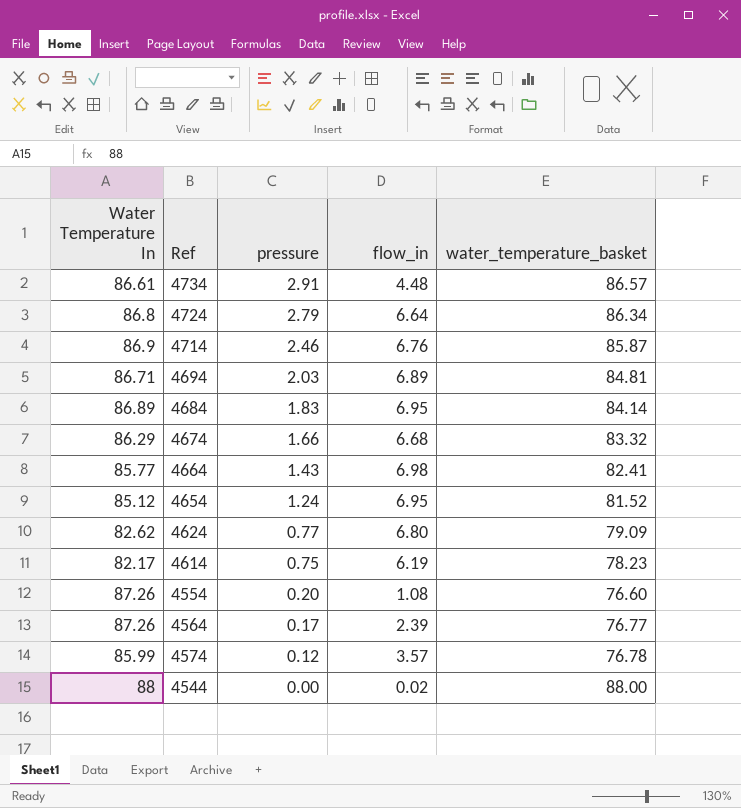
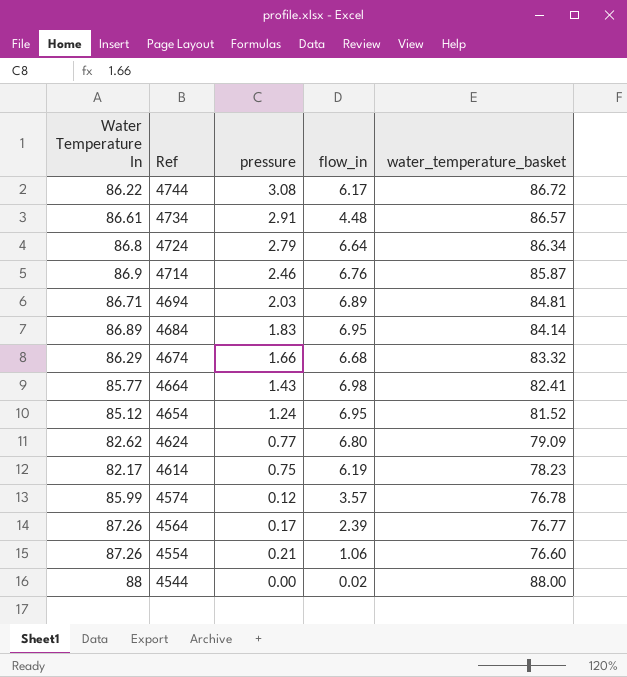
row order: pressure descending -> Ref descending
row 4744: none -> 86.22 | 3.08 | 6.17 | 86.72
4554 | pressure: 0.20 -> 0.21
4554 | flow_in: 1.08 -> 1.06

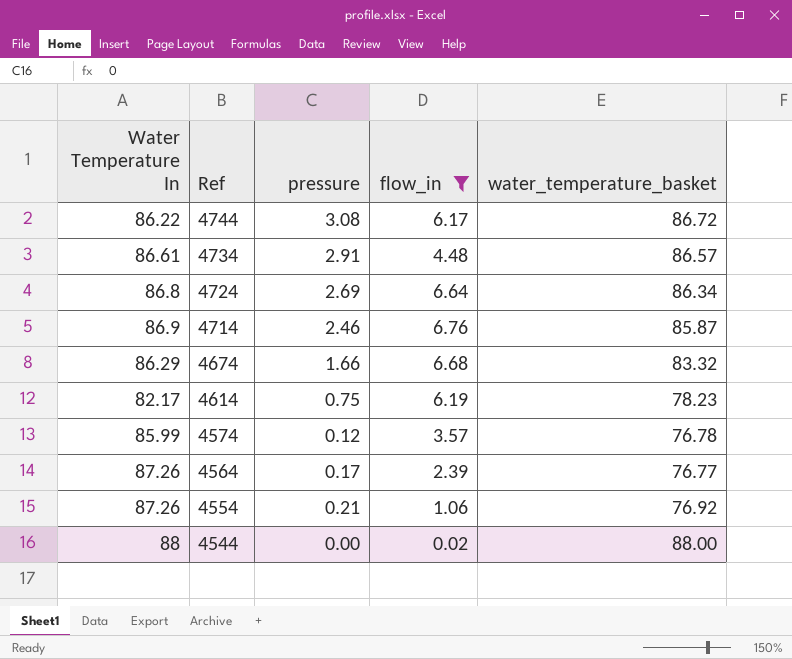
filter: none -> flow_in <= 6.76
4724 | pressure: 2.79 -> 2.69
4554 | water_temperature_basket: 76.60 -> 76.92

